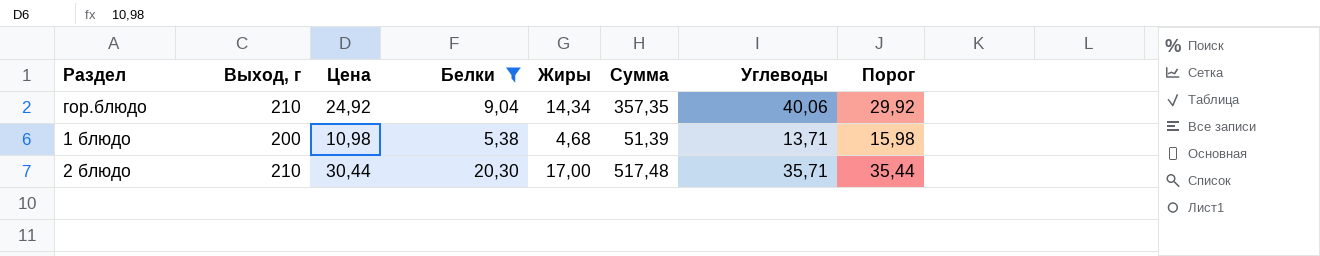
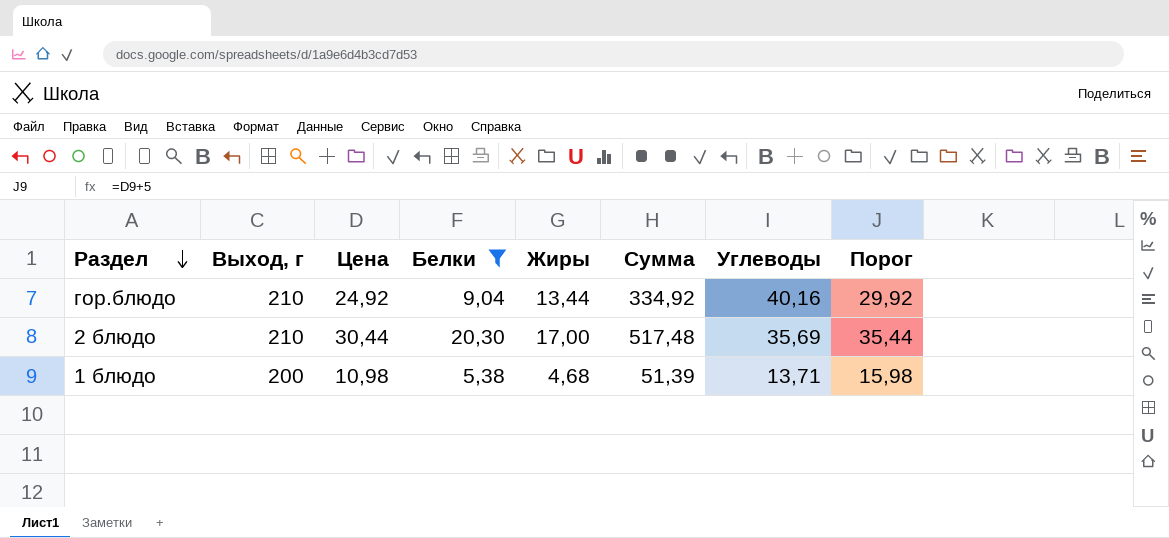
row order: none -> Раздел descending
гор.блюдо | Жиры: 14,34 -> 13,44
гор.блюдо | Сумма: 357,35 -> 334,92
гор.блюдо | Углеводы: 40,06 -> 40,16
2 блюдо | Углеводы: 35,71 -> 35,69

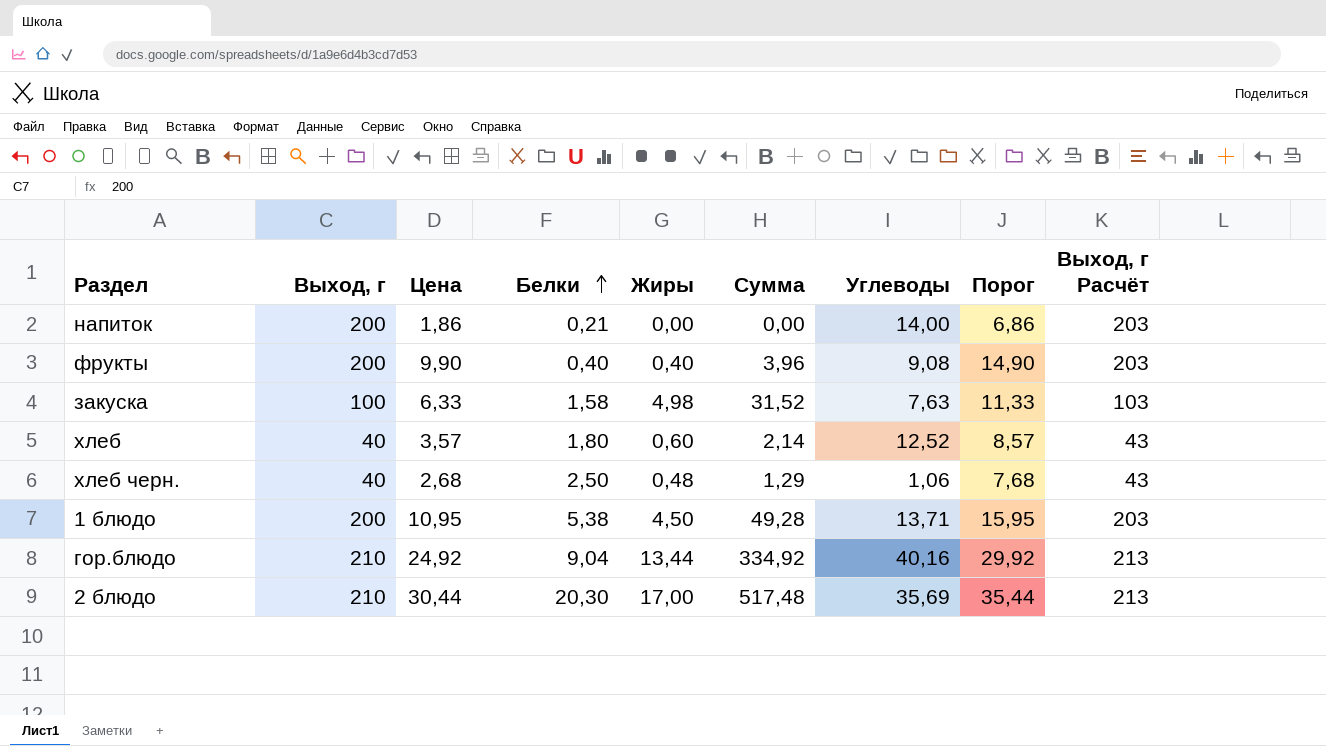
filter: Белки >= 5,38 -> none
row order: Раздел descending -> Белки ascending
column Выход, г Расчёт | formula: none -> [Выход, г] + 3
1 блюдо | Цена: 10,98 -> 10,95
1 блюдо | Жиры: 4,68 -> 4,50
1 блюдо | Сумма: 51,39 -> 49,28
1 блюдо | Порог: 15,98 -> 15,95

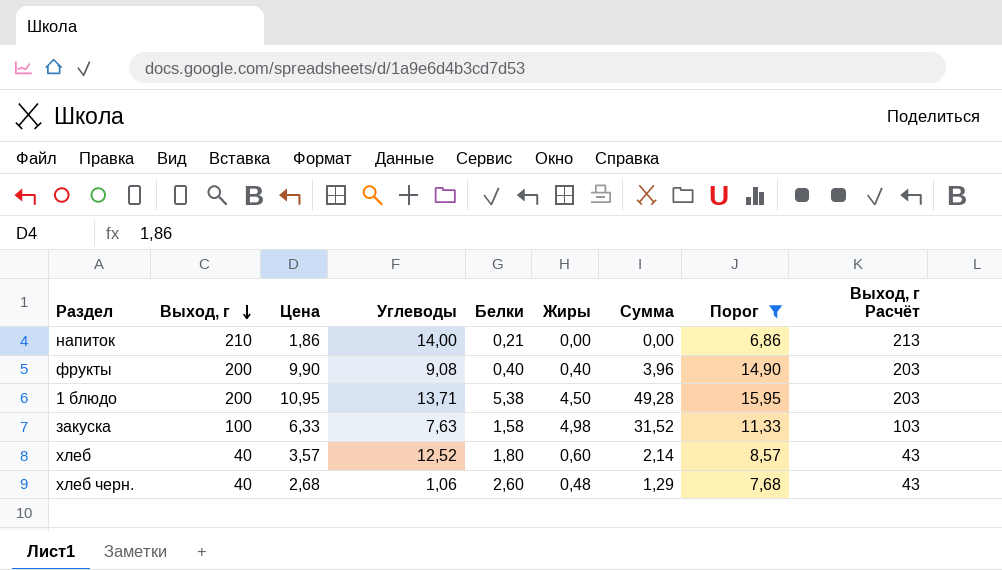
filter: none -> Порог <= 15,95
row order: Белки ascending -> Выход, г descending
column Углеводы | position: 7 -> 4
напиток | Выход, г: 200 -> 210
напиток | Выход, г Расчёт: 203 -> 213
хлеб черн. | Белки: 2,50 -> 2,60

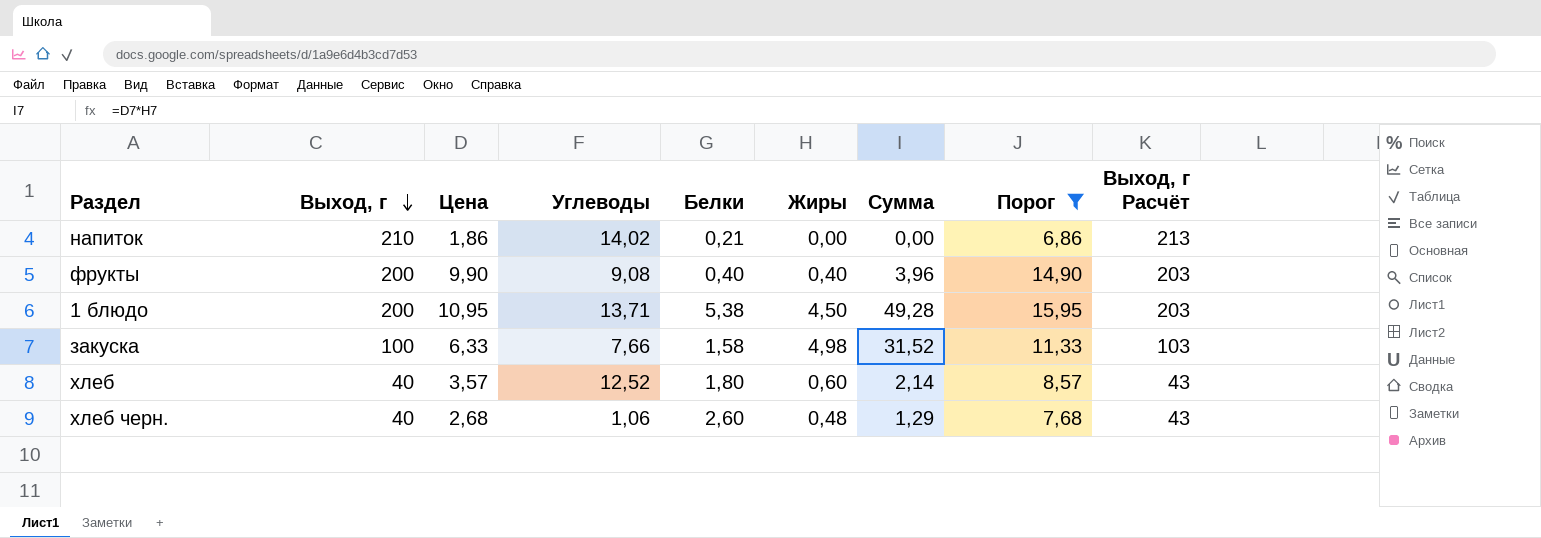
напиток | Углеводы: 14,00 -> 14,02
закуска | Углеводы: 7,63 -> 7,66

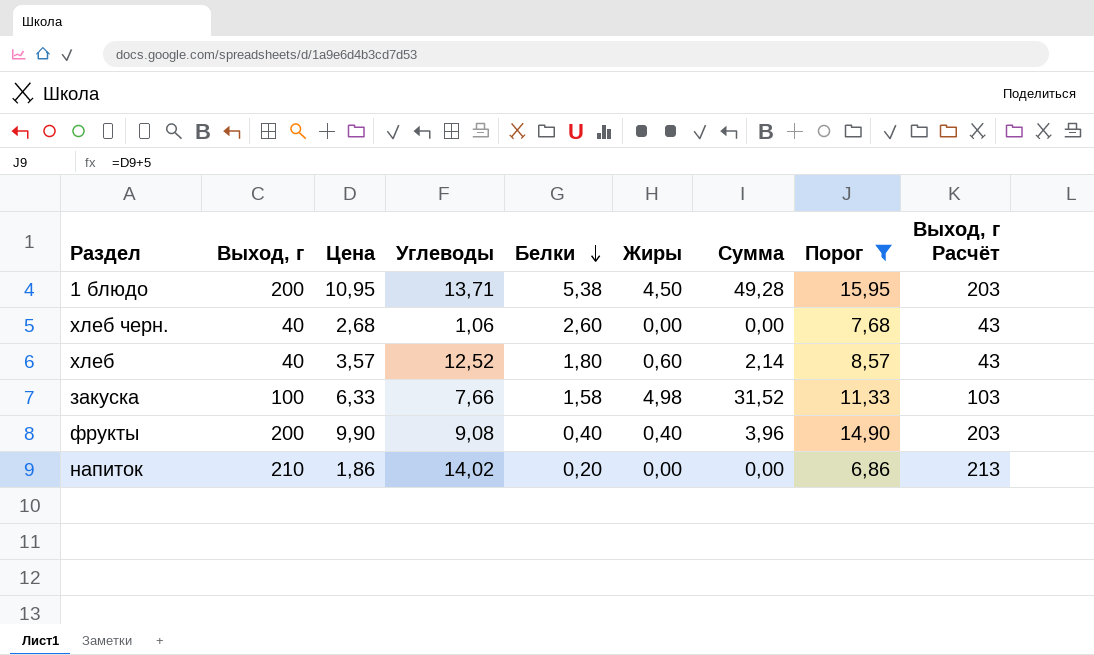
row order: Выход, г descending -> Белки descending
хлеб черн. | Жиры: 0,48 -> 0,00
хлеб черн. | Сумма: 1,29 -> 0,00
напиток | Белки: 0,21 -> 0,20

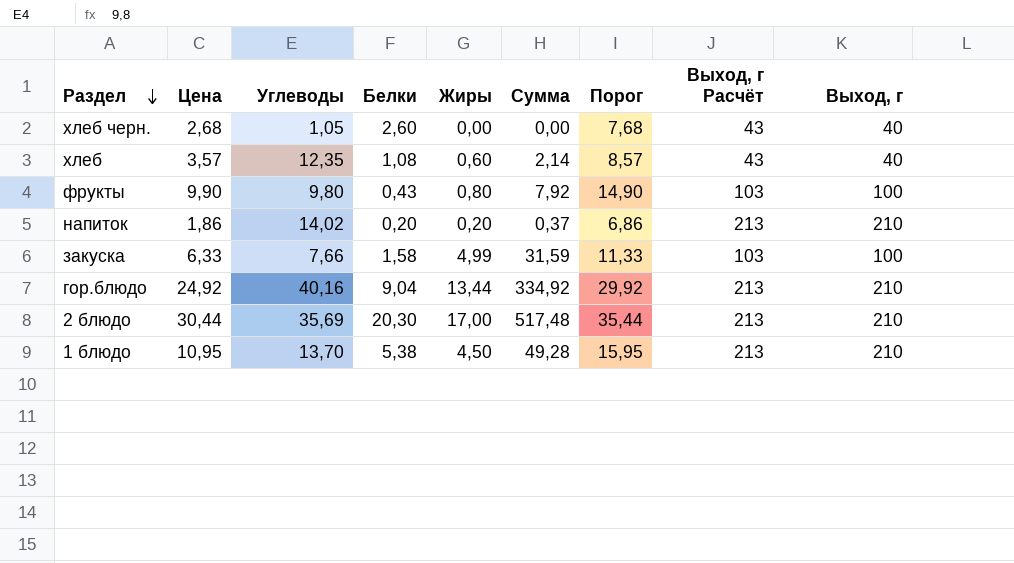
filter: Порог <= 15,95 -> none
row order: Белки descending -> Раздел descending
column Выход, г | position: 2 -> 9
хлеб черн. | Углеводы: 1,06 -> 1,05
хлеб | Углеводы: 12,52 -> 12,35
хлеб | Белки: 1,80 -> 1,08
фрукты | Углеводы: 9,08 -> 9,80
фрукты | Белки: 0,40 -> 0,43
фрукты | Жиры: 0,40 -> 0,80
фрукты | Сумма: 3,96 -> 7,92
фрукты | Выход, г Расчёт: 203 -> 103
фрукты | Выход, г: 200 -> 100
напиток | Жиры: 0,00 -> 0,20
напиток | Сумма: 0,00 -> 0,37
закуска | Жиры: 4,98 -> 4,99
закуска | Сумма: 31,52 -> 31,59
1 блюдо | Углеводы: 13,71 -> 13,70
1 блюдо | Выход, г Расчёт: 203 -> 213
1 блюдо | Выход, г: 200 -> 210

